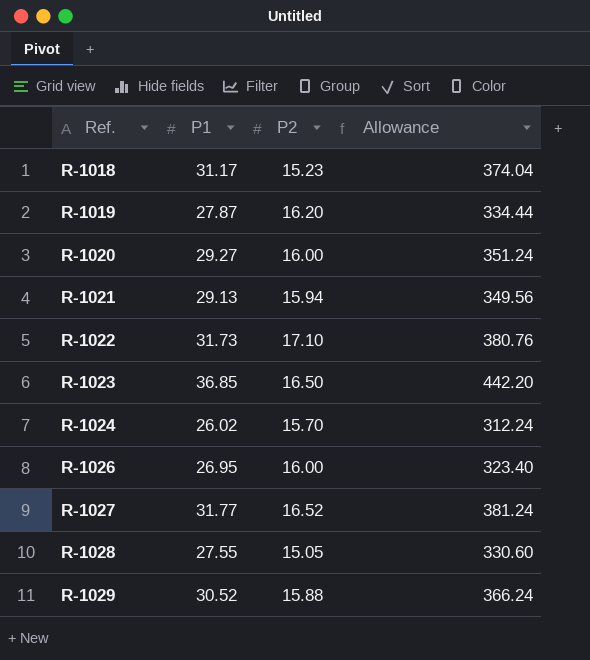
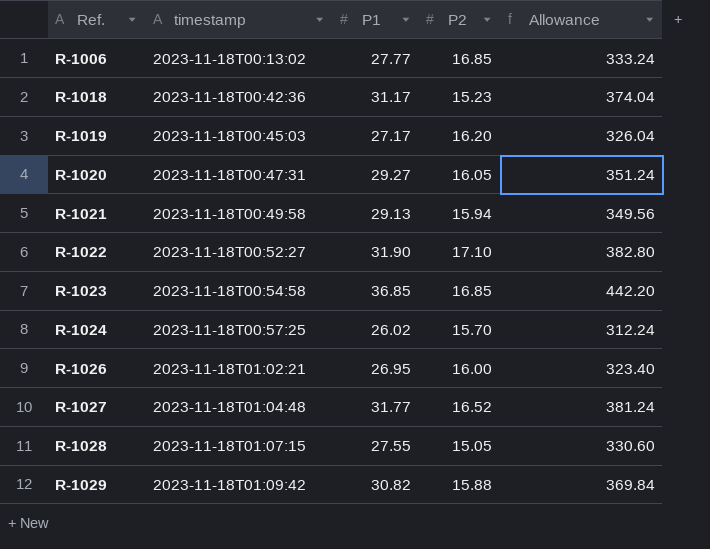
column timestamp | position: none -> 2
row R-1006: none -> 2023-11-18T00:13:02 | 27.77 | 16.85 | 333.24
R-1019 | P1: 27.87 -> 27.17
R-1019 | Allowance: 334.44 -> 326.04
R-1020 | P2: 16.00 -> 16.05
R-1022 | P1: 31.73 -> 31.90
R-1022 | Allowance: 380.76 -> 382.80
R-1023 | P2: 16.50 -> 16.85
R-1029 | P1: 30.52 -> 30.82
R-1029 | Allowance: 366.24 -> 369.84

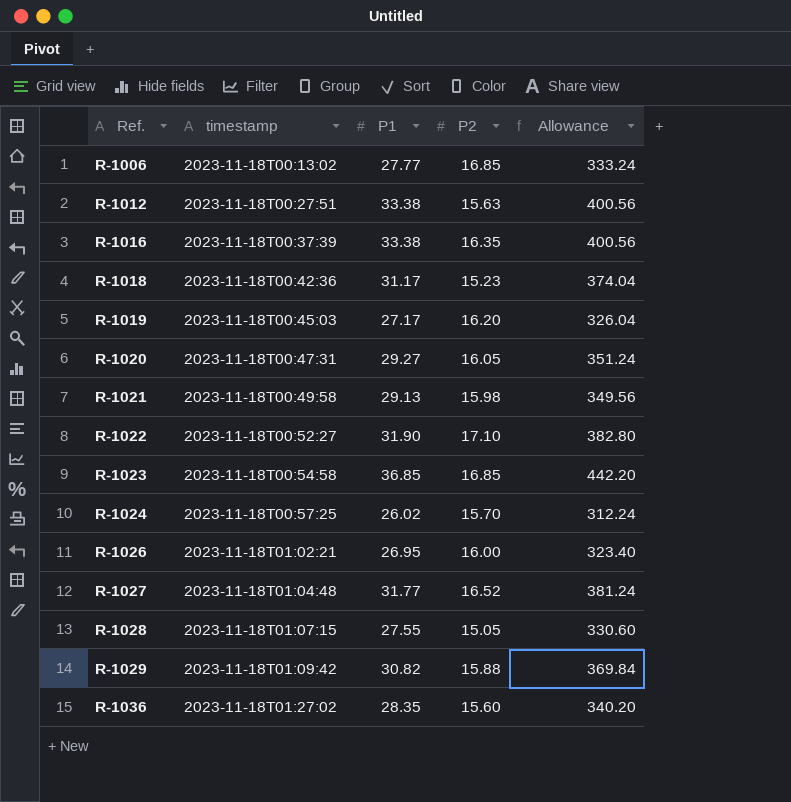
row R-1012: none -> 2023-11-18T00:27:51 | 33.38 | 15.63 | 400.56
row R-1016: none -> 2023-11-18T00:37:39 | 33.38 | 16.35 | 400.56
R-1021 | P2: 15.94 -> 15.98
row R-1036: none -> 2023-11-18T01:27:02 | 28.35 | 15.60 | 340.20

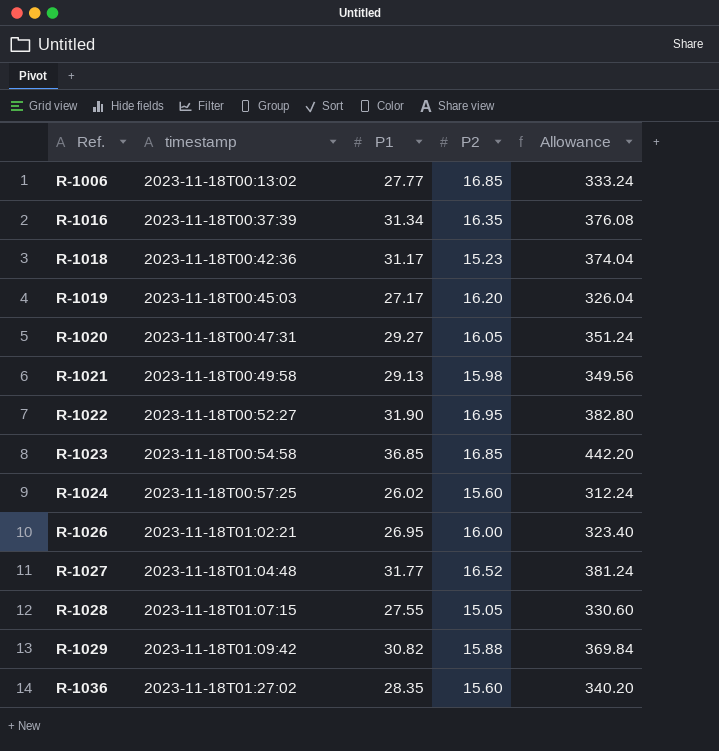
row R-1012: 2023-11-18T00:27:51 | 33.38 | 15.63 | 400.56 -> none
R-1016 | P1: 33.38 -> 31.34
R-1016 | Allowance: 400.56 -> 376.08
R-1022 | P2: 17.10 -> 16.95
R-1024 | P2: 15.70 -> 15.60

